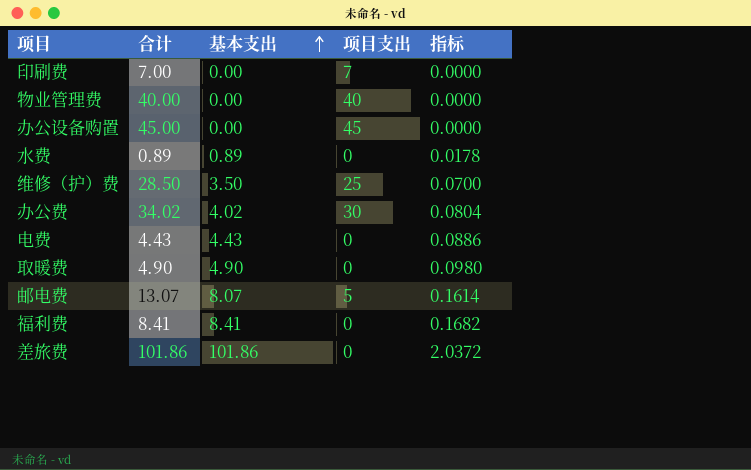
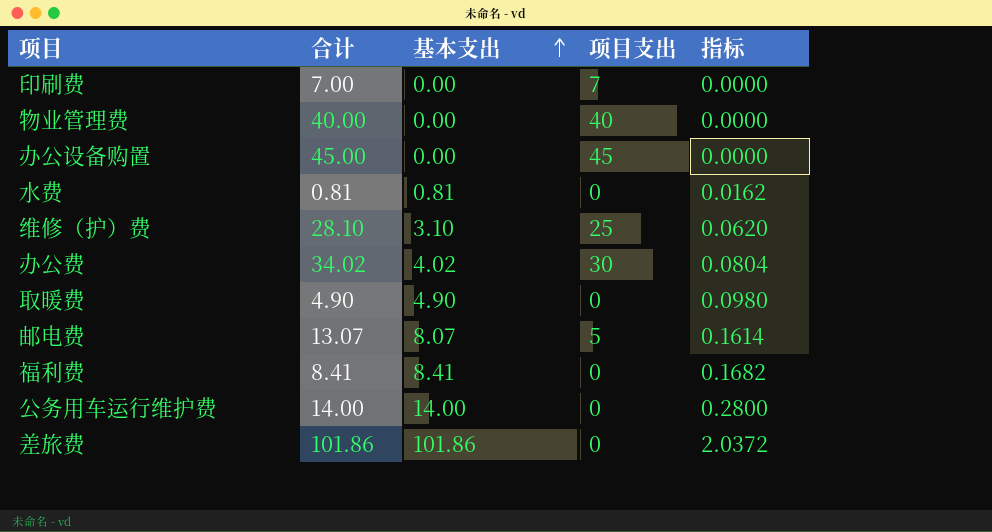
row 电费: 4.43 | 4.43 | 0 | 0.0886 -> none
水费 | 合计: 0.89 -> 0.81
水费 | 基本支出: 0.89 -> 0.81
水费 | 指标: 0.0178 -> 0.0162
维修（护）费 | 合计: 28.50 -> 28.10
维修（护）费 | 基本支出: 3.50 -> 3.10
维修（护）费 | 指标: 0.0700 -> 0.0620
row 公务用车运行维护费: none -> 14.00 | 14.00 | 0 | 0.2800

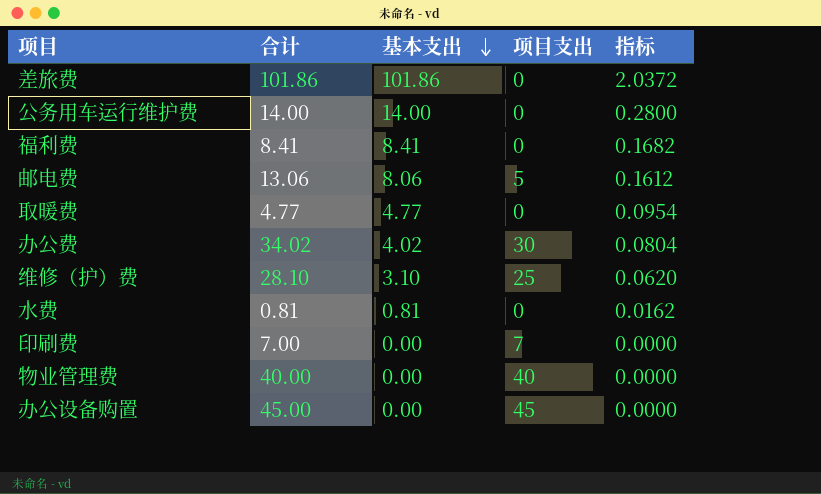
row order: 基本支出 ascending -> 基本支出 descending
邮电费 | 合计: 13.07 -> 13.06
邮电费 | 基本支出: 8.07 -> 8.06
邮电费 | 指标: 0.1614 -> 0.1612
取暖费 | 合计: 4.90 -> 4.77
取暖费 | 基本支出: 4.90 -> 4.77
取暖费 | 指标: 0.0980 -> 0.0954

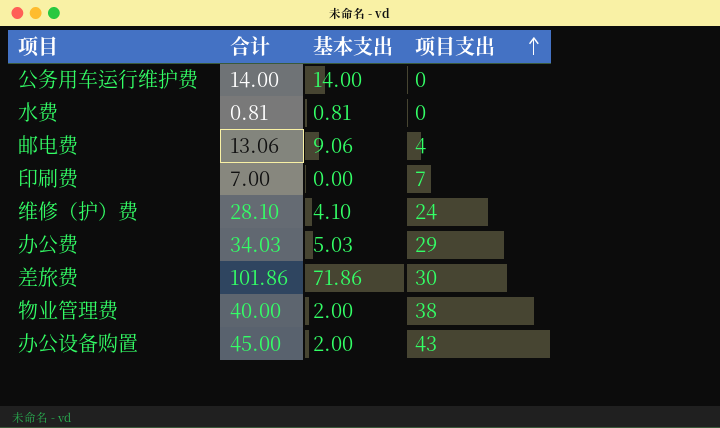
row order: 基本支出 descending -> 项目支出 ascending
column 指标 | formula: [基本支出] * 0.02 -> none
row 福利费: 8.41 | 8.41 | 0 | 0.1682 -> none
row 取暖费: 4.77 | 4.77 | 0 | 0.0954 -> none
邮电费 | 基本支出: 8.06 -> 9.06
邮电费 | 项目支出: 5 -> 4
维修（护）费 | 基本支出: 3.10 -> 4.10
维修（护）费 | 项目支出: 25 -> 24
办公费 | 合计: 34.02 -> 34.03
办公费 | 基本支出: 4.02 -> 5.03
办公费 | 项目支出: 30 -> 29
差旅费 | 基本支出: 101.86 -> 71.86
差旅费 | 项目支出: 0 -> 30
物业管理费 | 基本支出: 0.00 -> 2.00
物业管理费 | 项目支出: 40 -> 38
办公设备购置 | 基本支出: 0.00 -> 2.00
办公设备购置 | 项目支出: 45 -> 43

